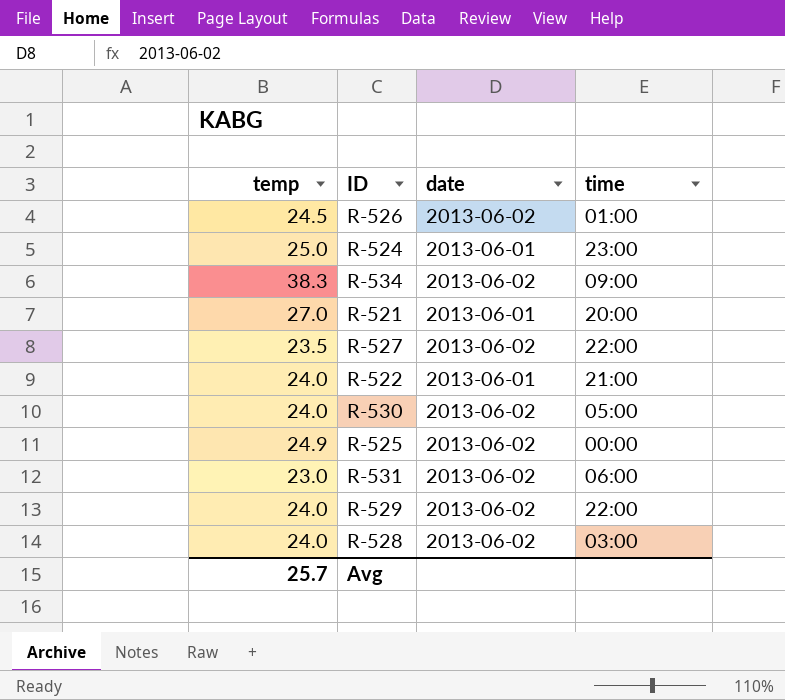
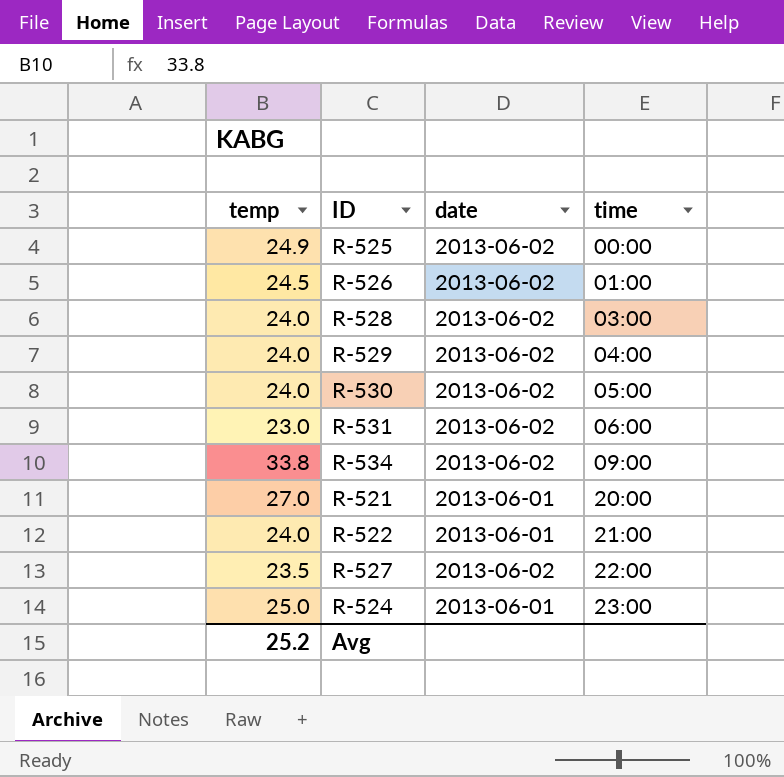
row order: none -> time ascending
R-529 | time: 22:00 -> 04:00
R-534 | temp: 38.3 -> 33.8
Avg | temp: 25.7 -> 25.2

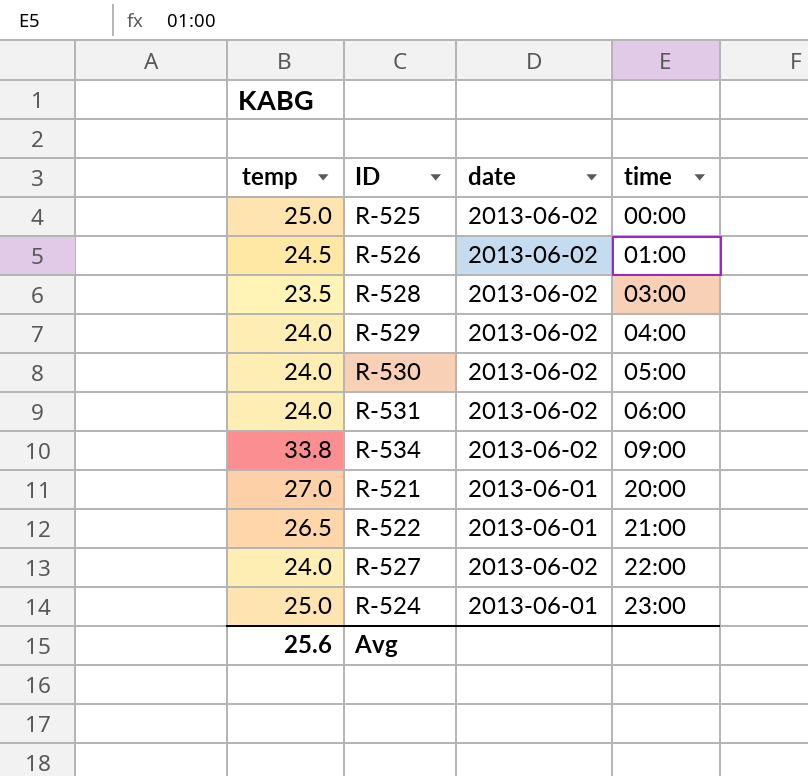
R-525 | temp: 24.9 -> 25.0
R-528 | temp: 24.0 -> 23.5
R-531 | temp: 23.0 -> 24.0
R-522 | temp: 24.0 -> 26.5
R-527 | temp: 23.5 -> 24.0
Avg | temp: 25.2 -> 25.6

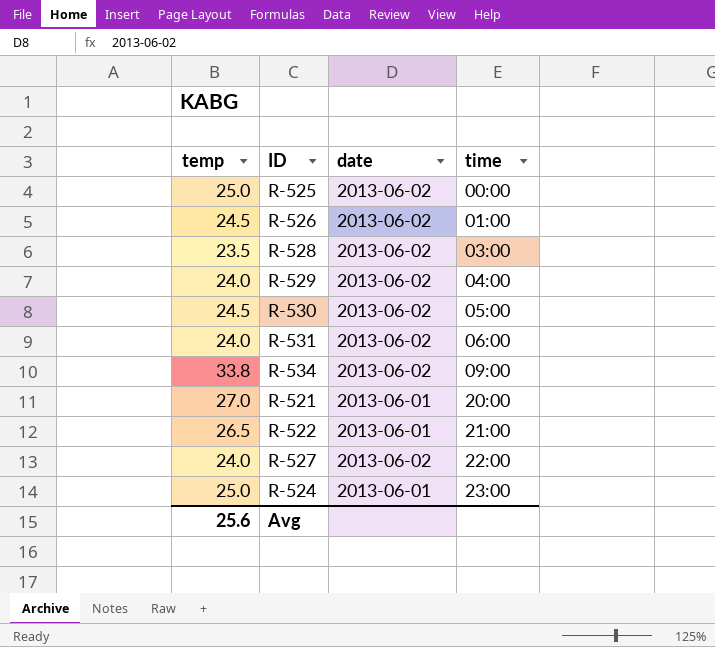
R-530 | temp: 24.0 -> 24.5

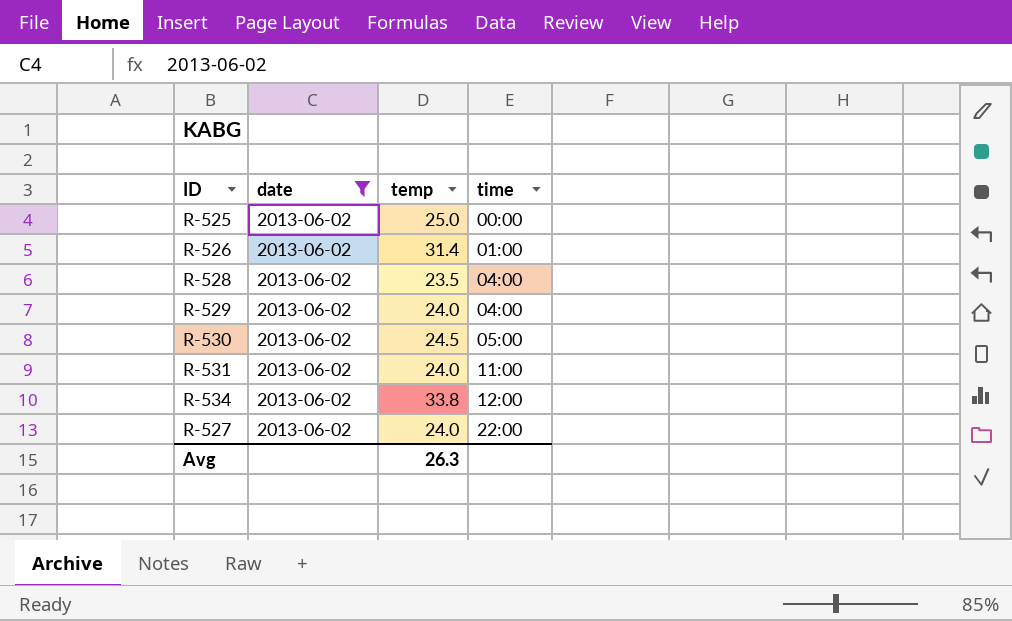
filter: none -> date = 2013-06-02
column temp | position: 1 -> 3
R-526 | temp: 24.5 -> 31.4
R-528 | time: 03:00 -> 04:00
R-531 | time: 06:00 -> 11:00
R-534 | time: 09:00 -> 12:00
Avg | temp: 25.6 -> 26.3

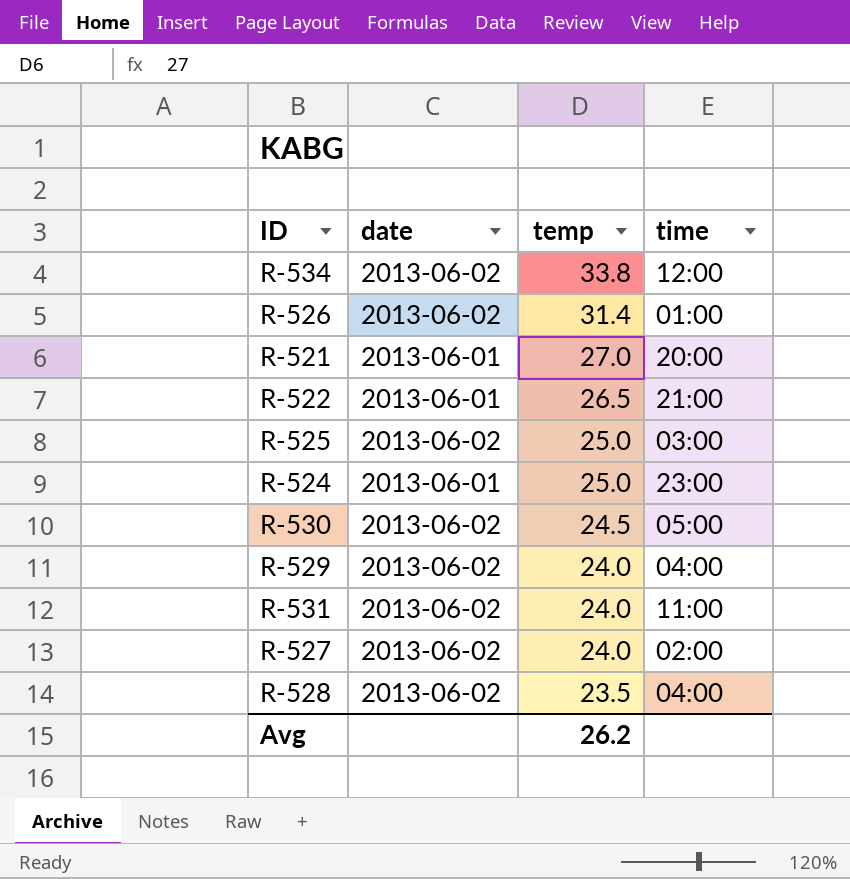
filter: date = 2013-06-02 -> none
row order: time ascending -> temp descending
R-525 | time: 00:00 -> 03:00
R-527 | time: 22:00 -> 02:00
Avg | temp: 26.3 -> 26.2

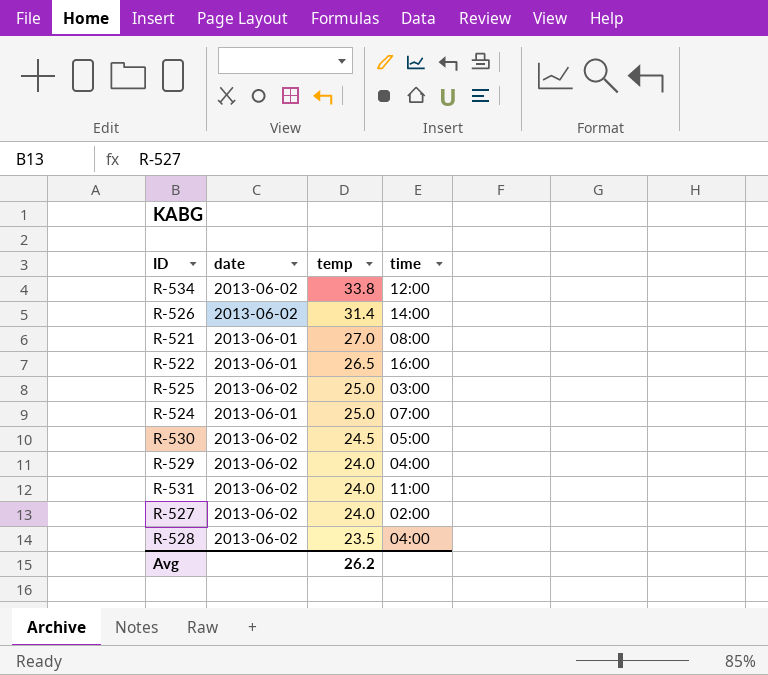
R-526 | time: 01:00 -> 14:00
R-521 | time: 20:00 -> 08:00
R-522 | time: 21:00 -> 16:00
R-524 | time: 23:00 -> 07:00

